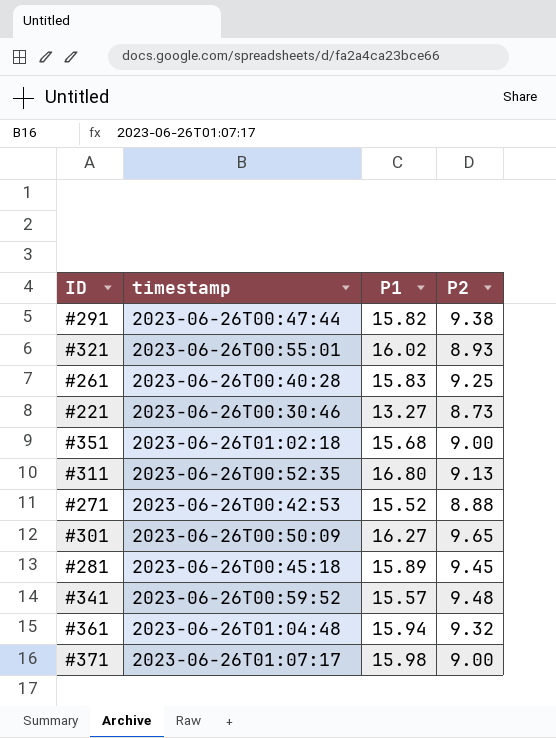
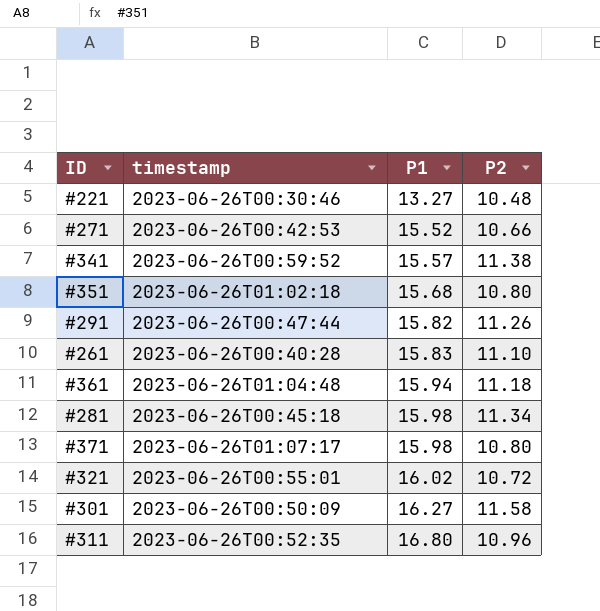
row order: none -> P1 ascending
#221 | P2: 8.73 -> 10.48
#271 | P2: 8.88 -> 10.66
#341 | P2: 9.48 -> 11.38
#351 | P2: 9.00 -> 10.80
#291 | P2: 9.38 -> 11.26
#261 | P2: 9.25 -> 11.10
#361 | P2: 9.32 -> 11.18
#281 | P1: 15.89 -> 15.98
#281 | P2: 9.45 -> 11.34
#371 | P2: 9.00 -> 10.80
#321 | P2: 8.93 -> 10.72
#301 | P2: 9.65 -> 11.58
#311 | P2: 9.13 -> 10.96

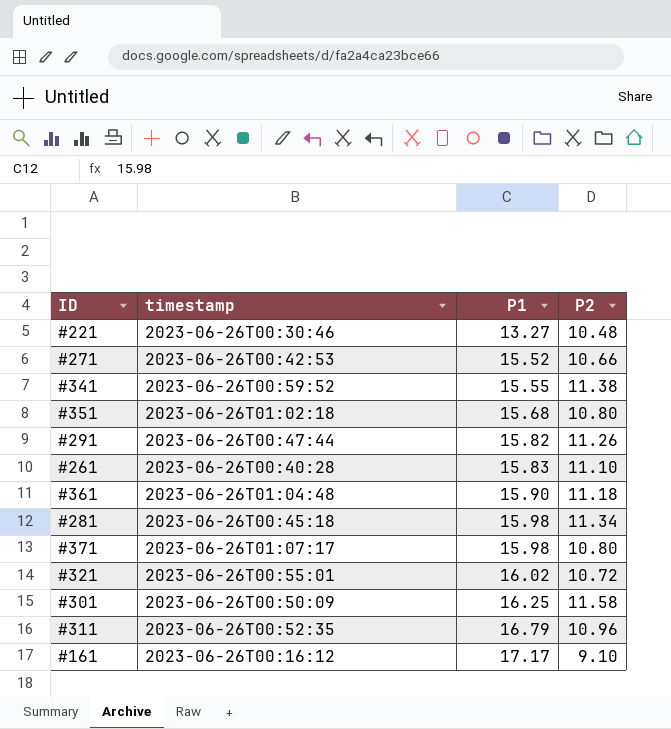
#341 | P1: 15.57 -> 15.55
#361 | P1: 15.94 -> 15.90
#301 | P1: 16.27 -> 16.25
#311 | P1: 16.80 -> 16.79
row #161: none -> 2023-06-26T00:16:12 | 17.17 | 9.10

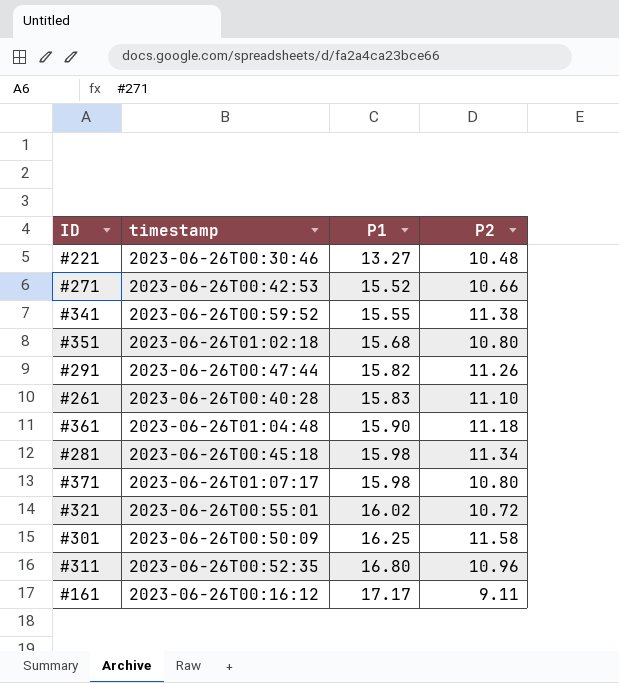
#311 | P1: 16.79 -> 16.80
#161 | P2: 9.10 -> 9.11

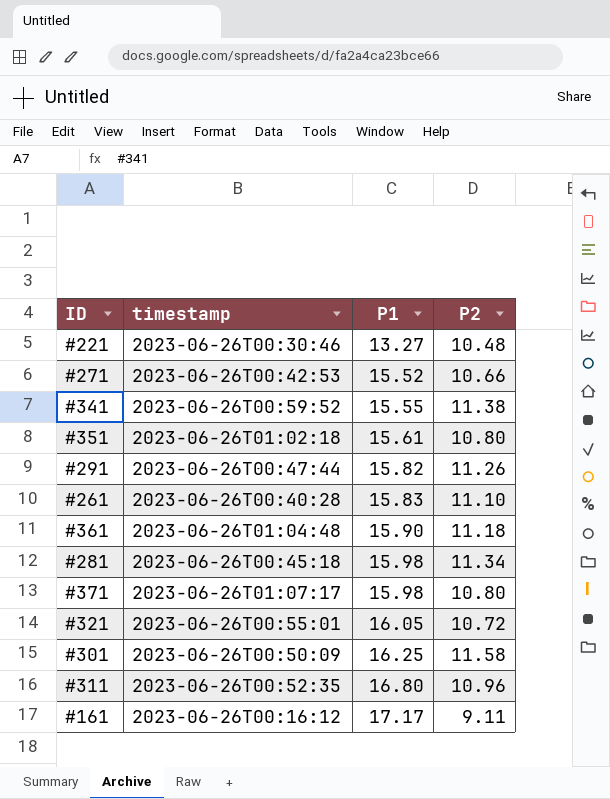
#351 | P1: 15.68 -> 15.61
#321 | P1: 16.02 -> 16.05

